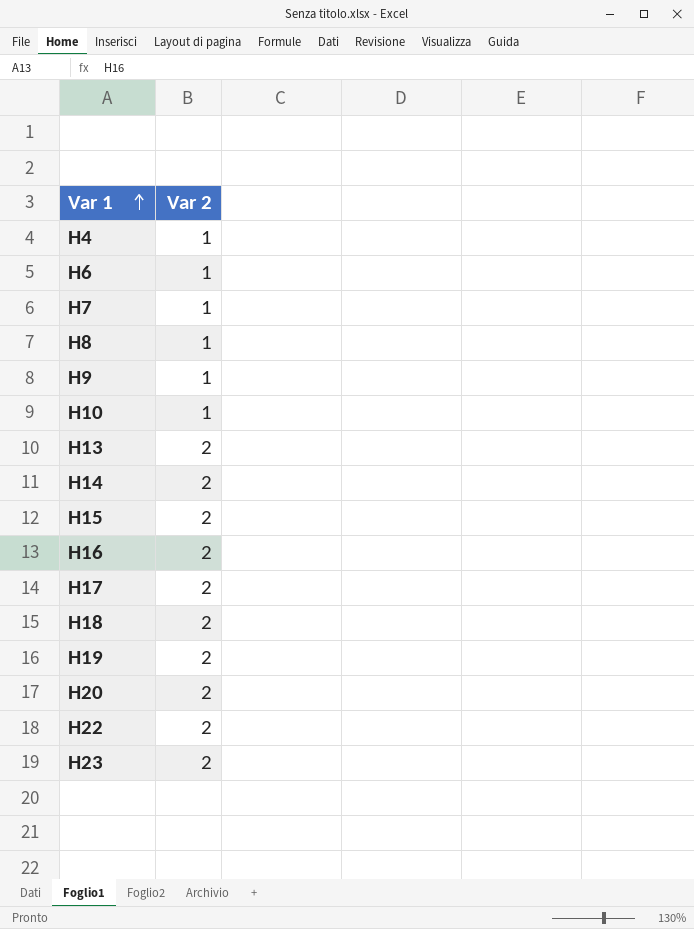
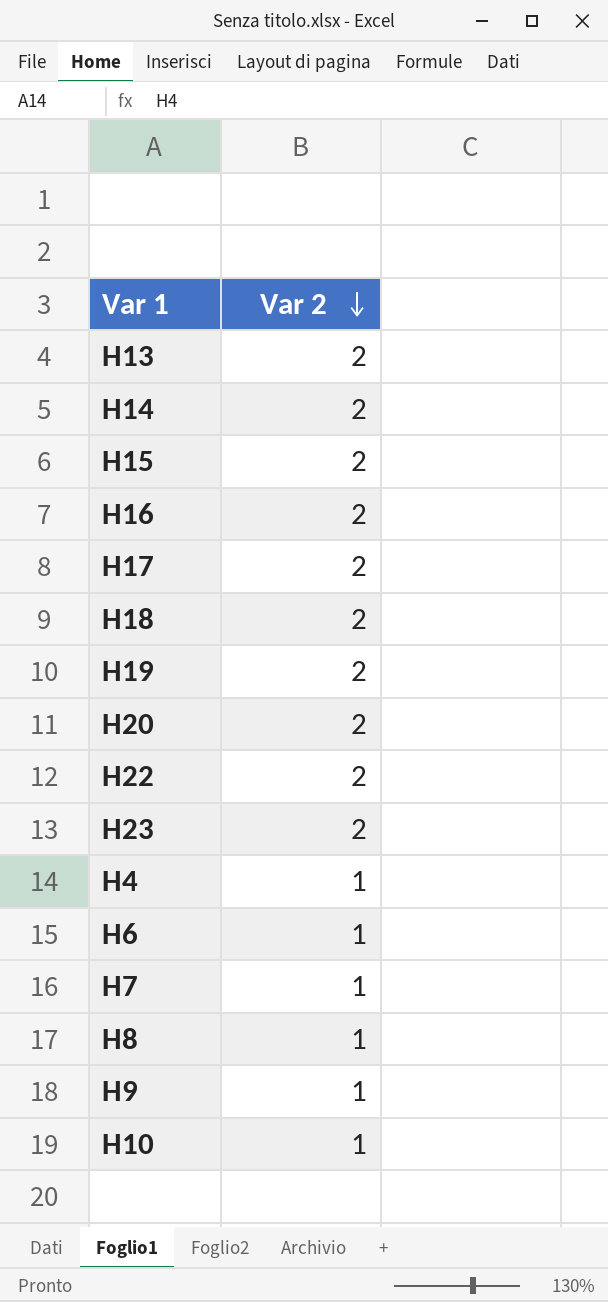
row order: Var 1 ascending -> Var 2 descending

